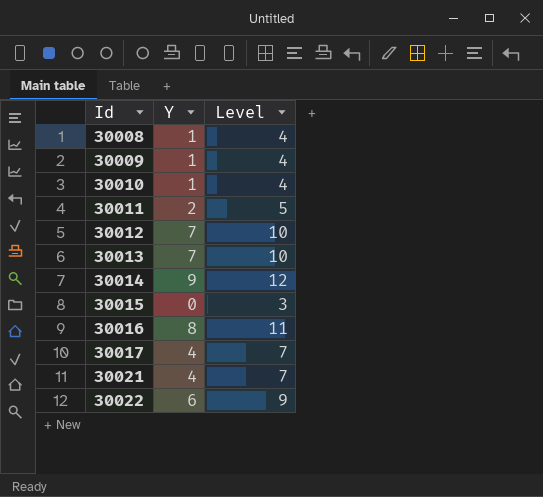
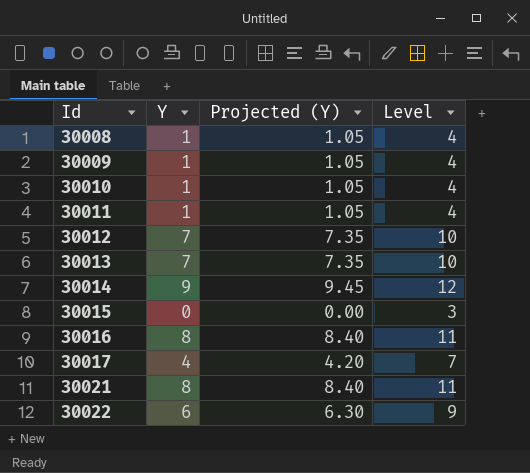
column Projected (Y) | formula: none -> [Y] * 1.05
30011 | Y: 2 -> 1
30011 | Level: 5 -> 4
30021 | Y: 4 -> 8
30021 | Level: 7 -> 11

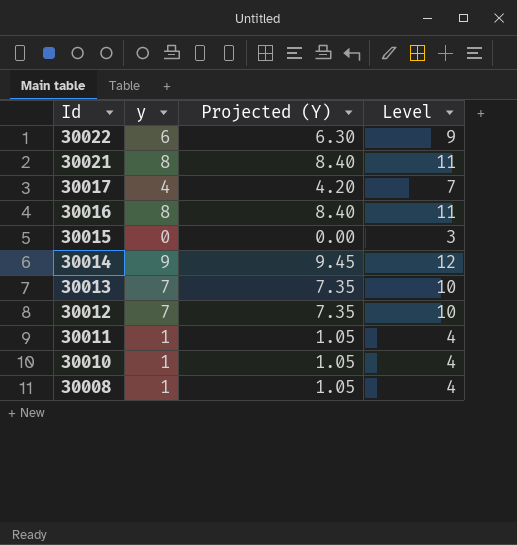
row order: Id ascending -> Id descending
column name: Y -> y
row 30009: 1 | 1.05 | 4 -> none

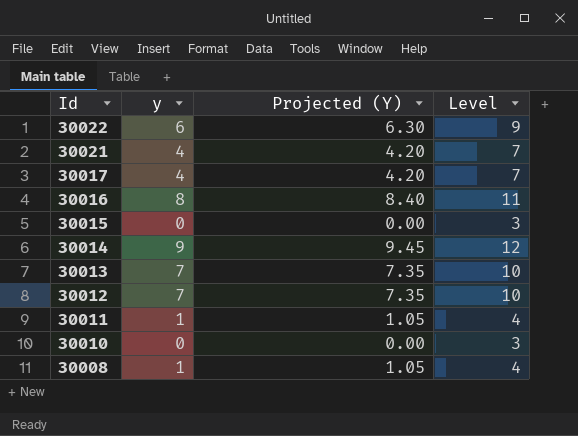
30021 | y: 8 -> 4
30021 | Projected (Y): 8.40 -> 4.20
30021 | Level: 11 -> 7
30010 | y: 1 -> 0
30010 | Projected (Y): 1.05 -> 0.00
30010 | Level: 4 -> 3

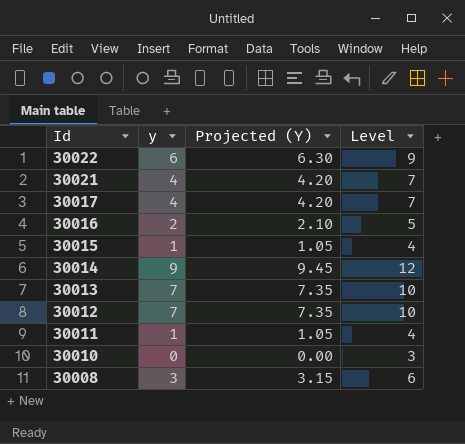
30016 | y: 8 -> 2
30016 | Projected (Y): 8.40 -> 2.10
30016 | Level: 11 -> 5
30015 | y: 0 -> 1
30015 | Projected (Y): 0.00 -> 1.05
30015 | Level: 3 -> 4
30008 | y: 1 -> 3
30008 | Projected (Y): 1.05 -> 3.15
30008 | Level: 4 -> 6

